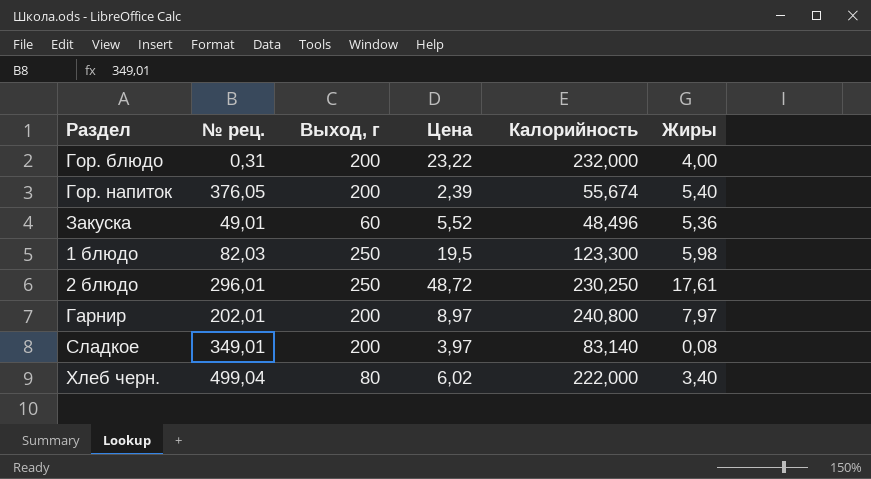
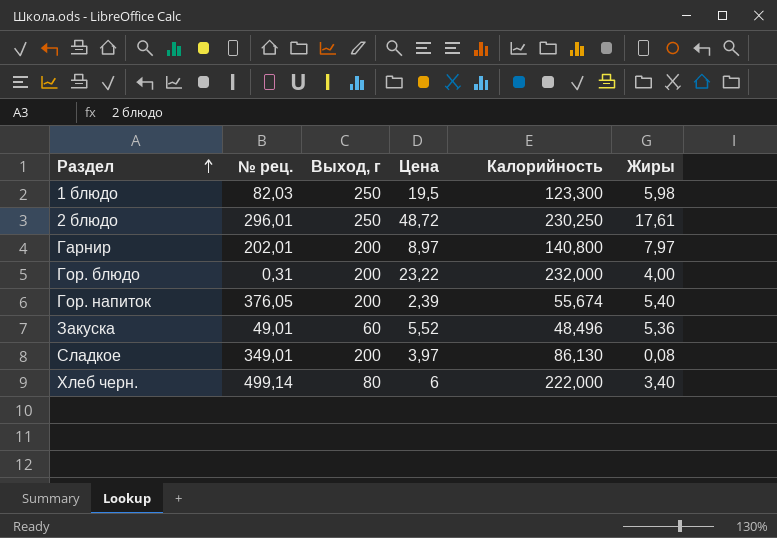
row order: none -> Раздел ascending
Гарнир | Калорийность: 240,800 -> 140,800
Сладкое | Калорийность: 83,140 -> 86,130
Хлеб черн. | № рец.: 499,04 -> 499,14
Хлеб черн. | Цена: 6,02 -> 6

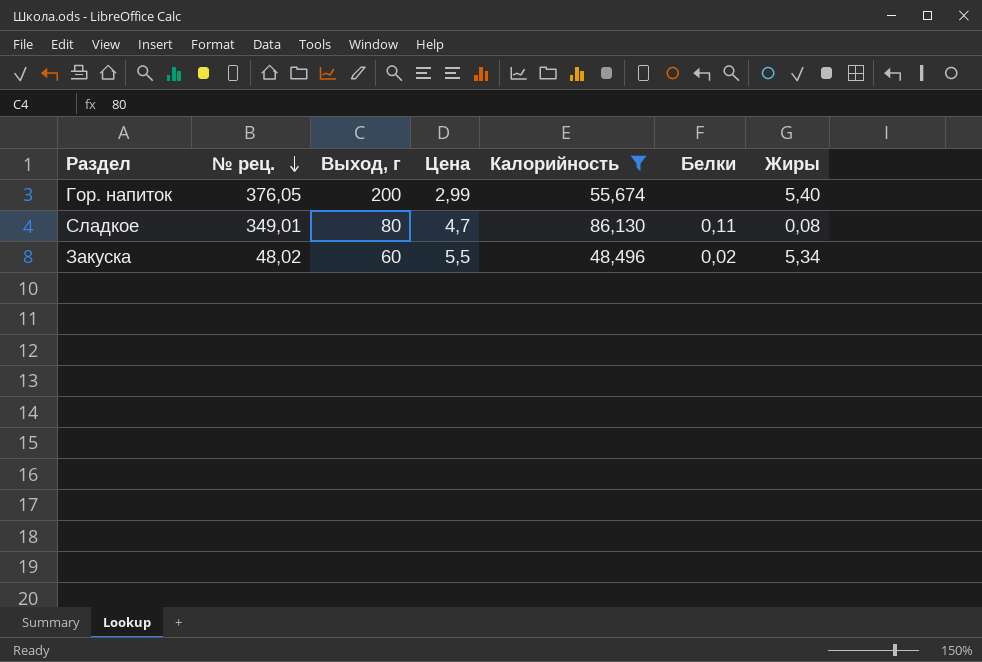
filter: none -> Калорийность <= 86,130
row order: Раздел ascending -> № рец. descending
column Белки | position: none -> 6
Гор. напиток | Цена: 2,39 -> 2,99
Сладкое | Выход, г: 200 -> 80
Сладкое | Цена: 3,97 -> 4,7
Закуска | № рец.: 49,01 -> 48,02
Закуска | Цена: 5,52 -> 5,5
Закуска | Жиры: 5,36 -> 5,34

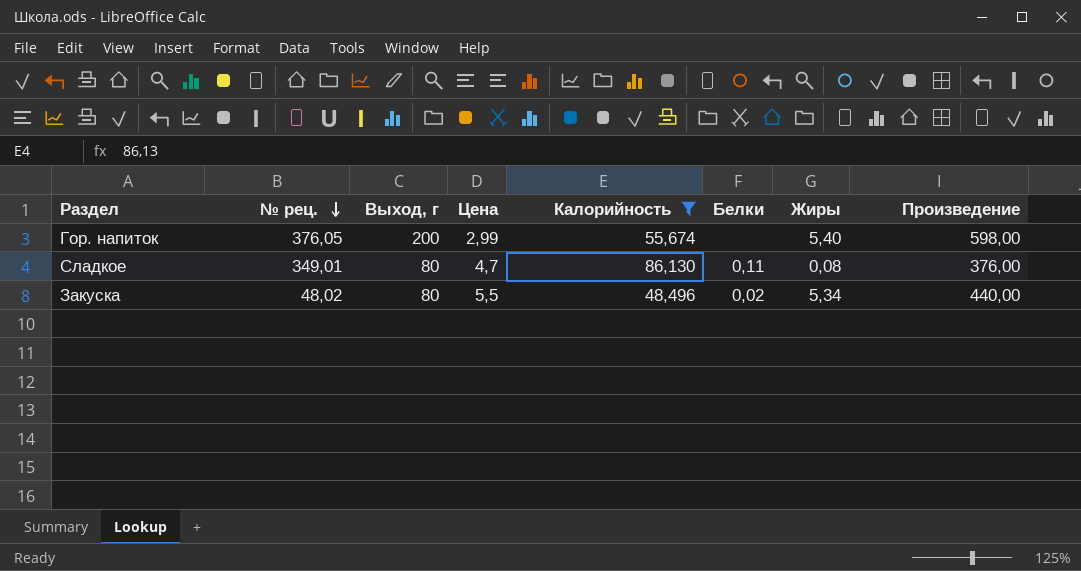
column Произведение | formula: none -> [Выход, г] * [Цена]
Закуска | Выход, г: 60 -> 80

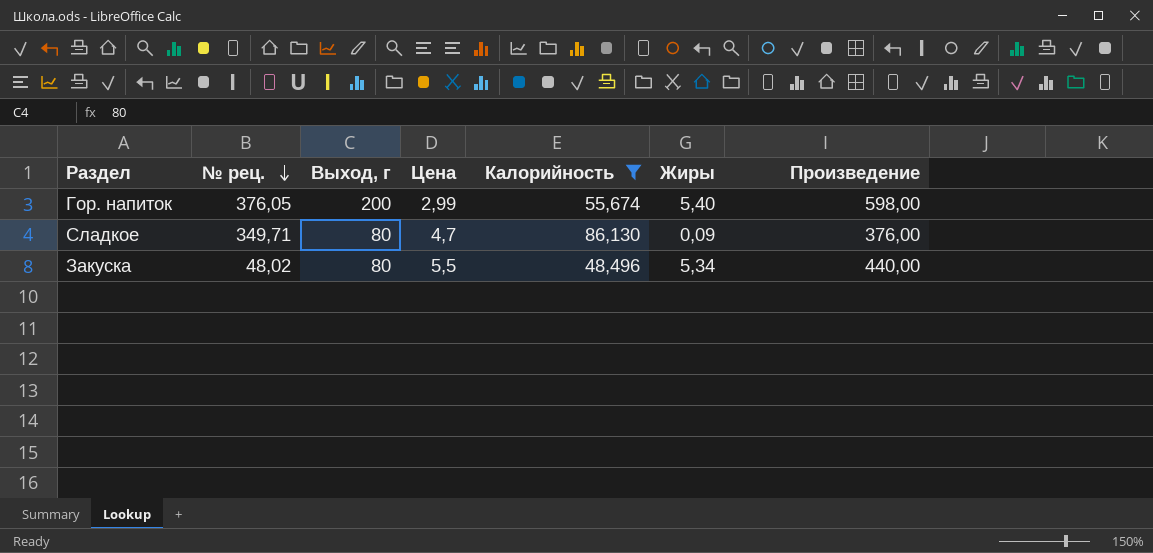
column Белки | position: 6 -> none
Сладкое | № рец.: 349,01 -> 349,71
Сладкое | Жиры: 0,08 -> 0,09

